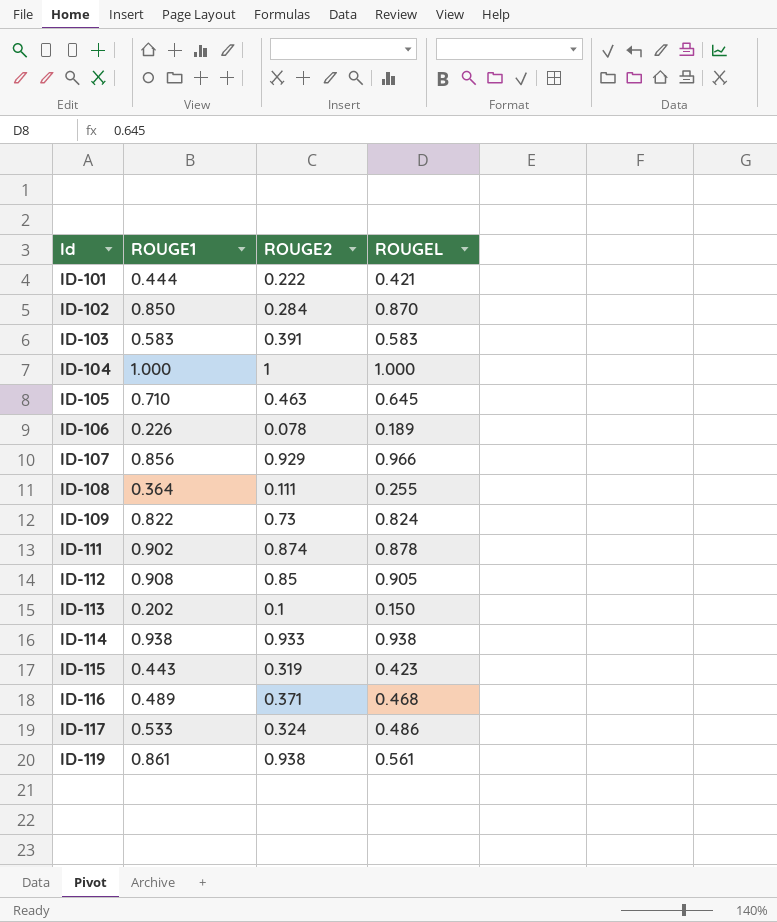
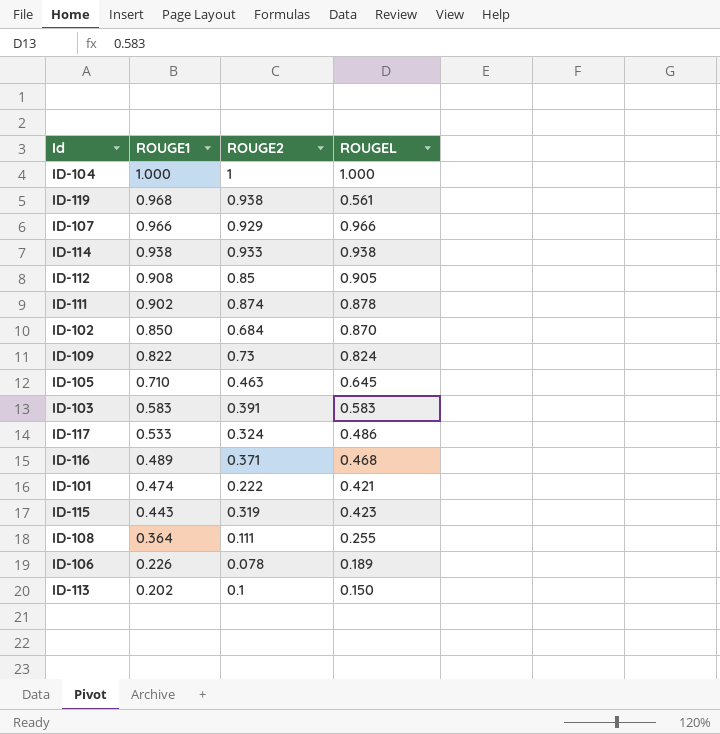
row order: Id ascending -> ROUGE1 descending
ID-119 | ROUGE1: 0.861 -> 0.968
ID-107 | ROUGE1: 0.856 -> 0.966
ID-102 | ROUGE2: 0.284 -> 0.684
ID-101 | ROUGE1: 0.444 -> 0.474

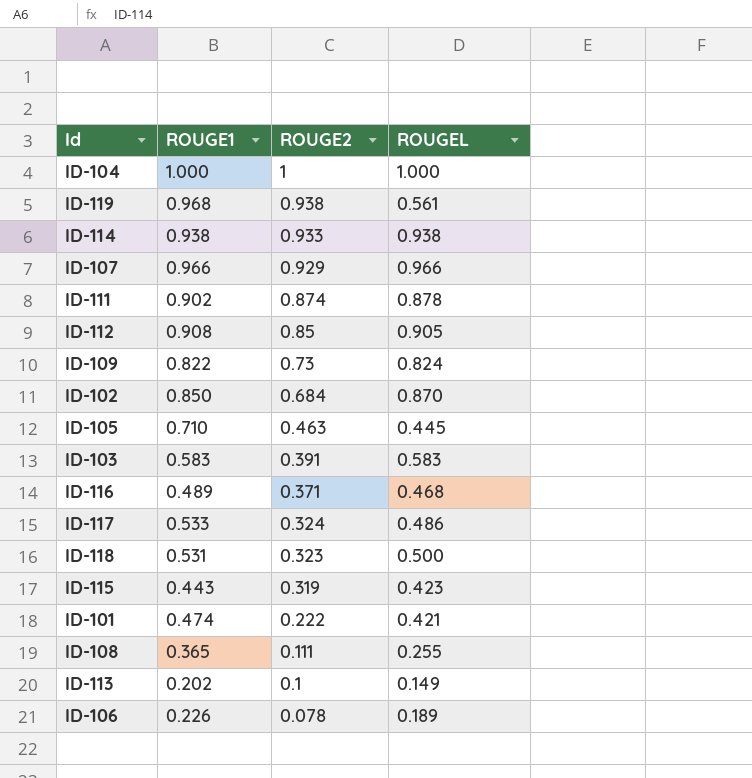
row order: ROUGE1 descending -> ROUGE2 descending
ID-105 | ROUGEL: 0.645 -> 0.445
row ID-118: none -> 0.531 | 0.323 | 0.500
ID-108 | ROUGE1: 0.364 -> 0.365
ID-113 | ROUGEL: 0.150 -> 0.149

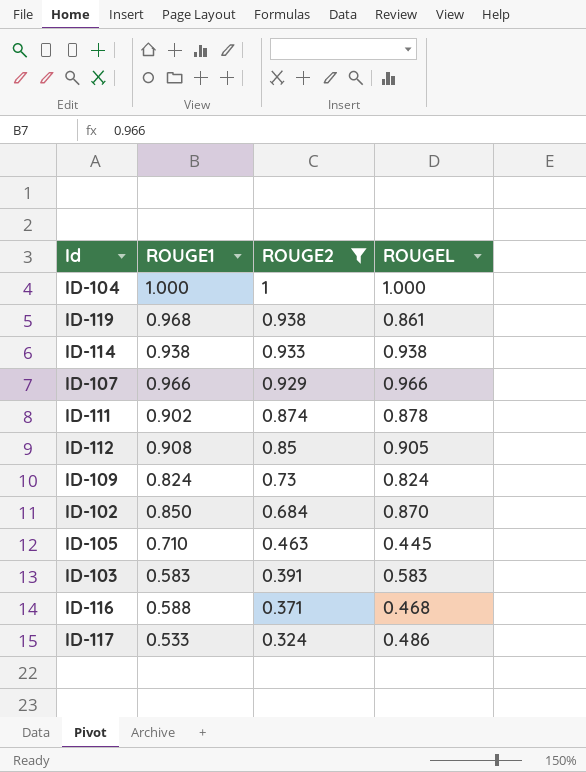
filter: none -> ROUGE2 >= 0.324
ID-119 | ROUGEL: 0.561 -> 0.861
ID-109 | ROUGE1: 0.822 -> 0.824
ID-116 | ROUGE1: 0.489 -> 0.588

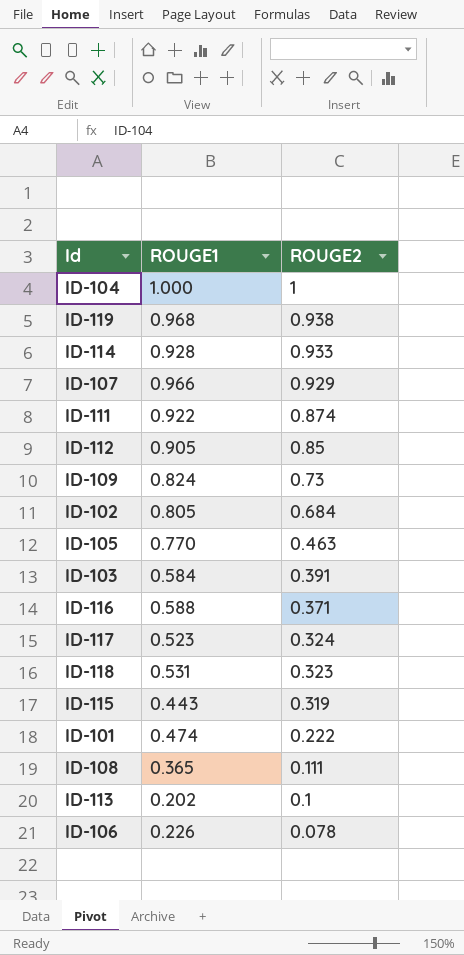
filter: ROUGE2 >= 0.324 -> none
column ROUGEL | position: 4 -> none
ID-114 | ROUGE1: 0.938 -> 0.928
ID-111 | ROUGE1: 0.902 -> 0.922
ID-112 | ROUGE1: 0.908 -> 0.905
ID-102 | ROUGE1: 0.850 -> 0.805
ID-105 | ROUGE1: 0.710 -> 0.770
ID-103 | ROUGE1: 0.583 -> 0.584
ID-117 | ROUGE1: 0.533 -> 0.523

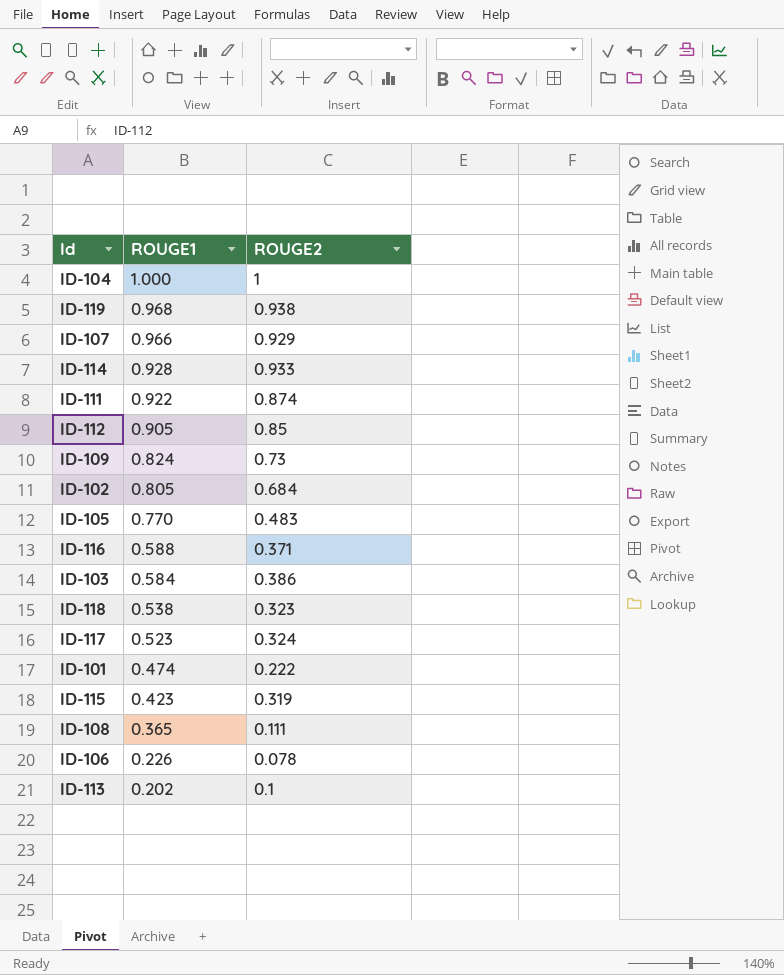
row order: ROUGE2 descending -> ROUGE1 descending
ID-105 | ROUGE2: 0.463 -> 0.483
ID-103 | ROUGE2: 0.391 -> 0.386
ID-118 | ROUGE1: 0.531 -> 0.538
ID-115 | ROUGE1: 0.443 -> 0.423

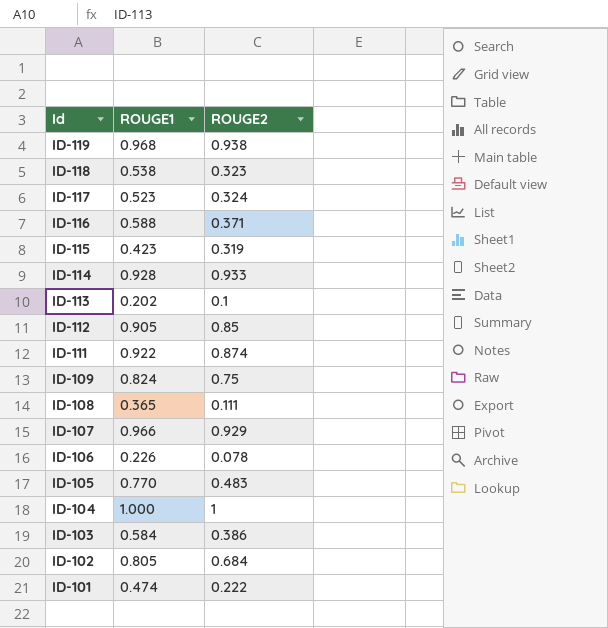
row order: ROUGE1 descending -> Id descending
ID-109 | ROUGE2: 0.73 -> 0.75

